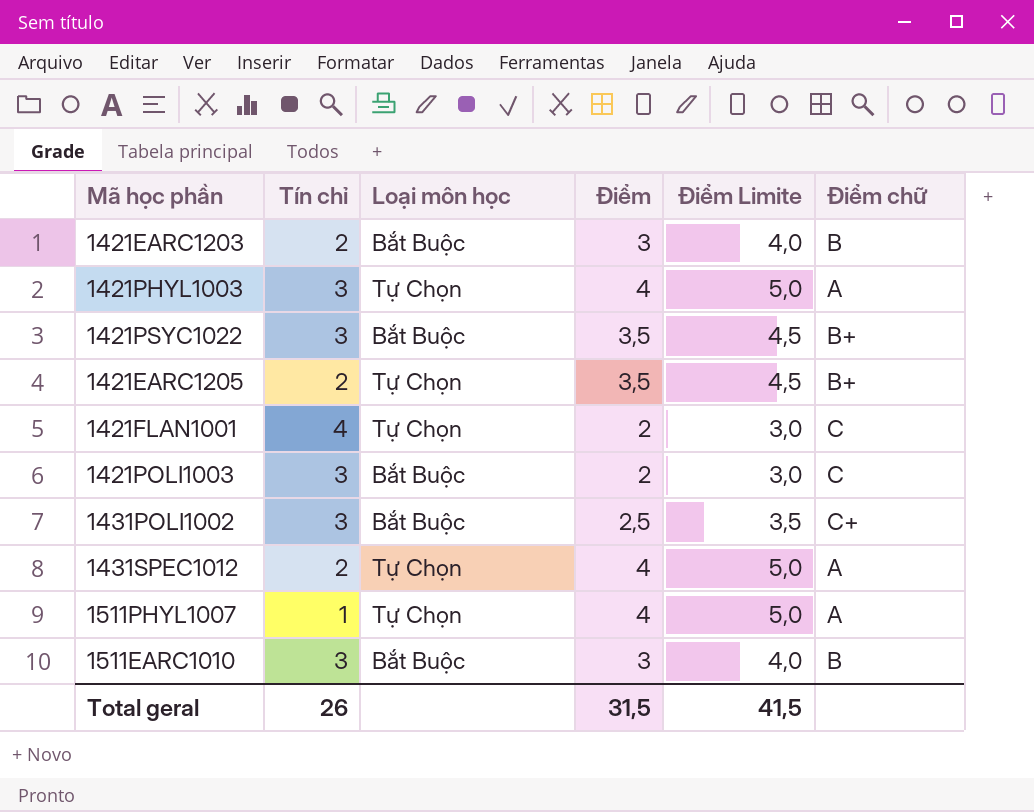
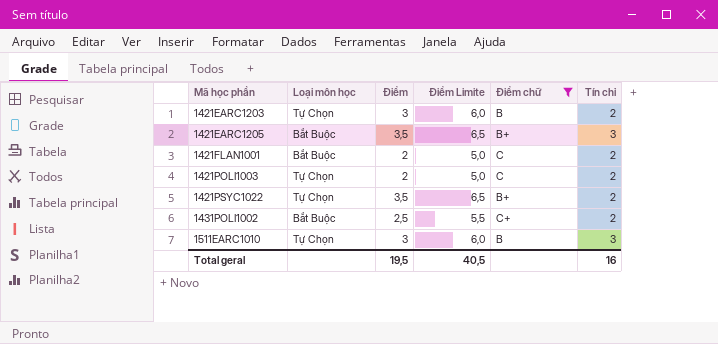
filter: none -> Điểm chữ != A
row order: none -> Mã học phần ascending
column Điểm Limite | formula: [Điểm] + 1 -> [Điểm] + 3
column Tín chỉ | position: 2 -> 6
1421EARC1203 | Loại môn học: Bắt Buộc -> Tự Chọn
1421EARC1205 | Loại môn học: Tự Chọn -> Bắt Buộc
1421EARC1205 | Tín chỉ: 2 -> 3
1421FLAN1001 | Loại môn học: Tự Chọn -> Bắt Buộc
1421FLAN1001 | Tín chỉ: 4 -> 2
1421POLI1003 | Loại môn học: Bắt Buộc -> Tự Chọn
1421POLI1003 | Tín chỉ: 3 -> 2
1421PSYC1022 | Loại môn học: Bắt Buộc -> Tự Chọn
1421PSYC1022 | Tín chỉ: 3 -> 2
1431POLI1002 | Tín chỉ: 3 -> 2
1511EARC1010 | Loại môn học: Bắt Buộc -> Tự Chọn
Total geral | Điểm: 31,5 -> 19,5
Total geral | Điểm Limite: 41,5 -> 40,5
Total geral | Tín chỉ: 26 -> 16

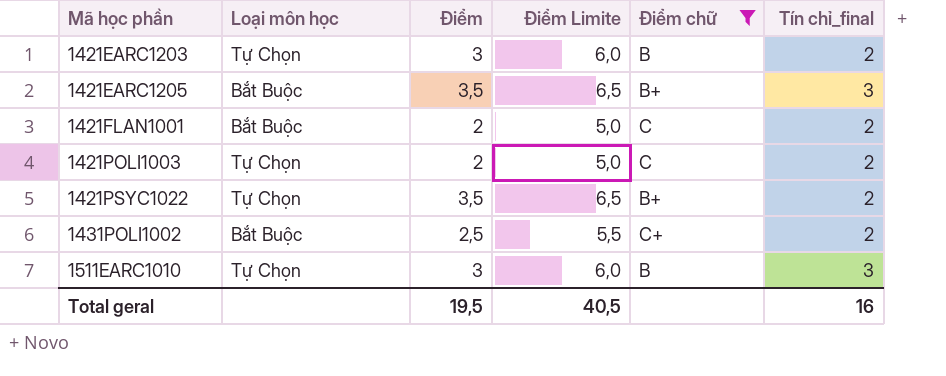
column name: Tín chỉ -> Tín chỉ_final

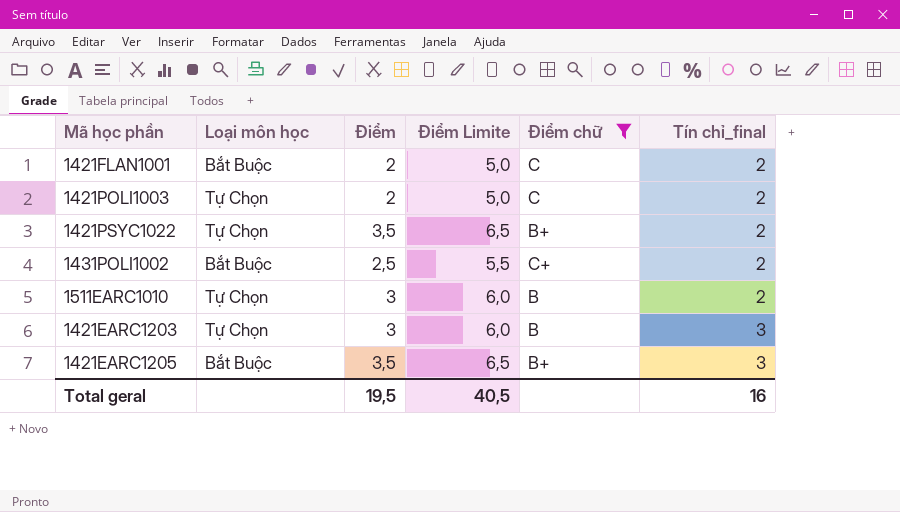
row order: Mã học phần ascending -> Tín chỉ_final ascending
1511EARC1010 | Tín chỉ_final: 3 -> 2
1421EARC1203 | Tín chỉ_final: 2 -> 3

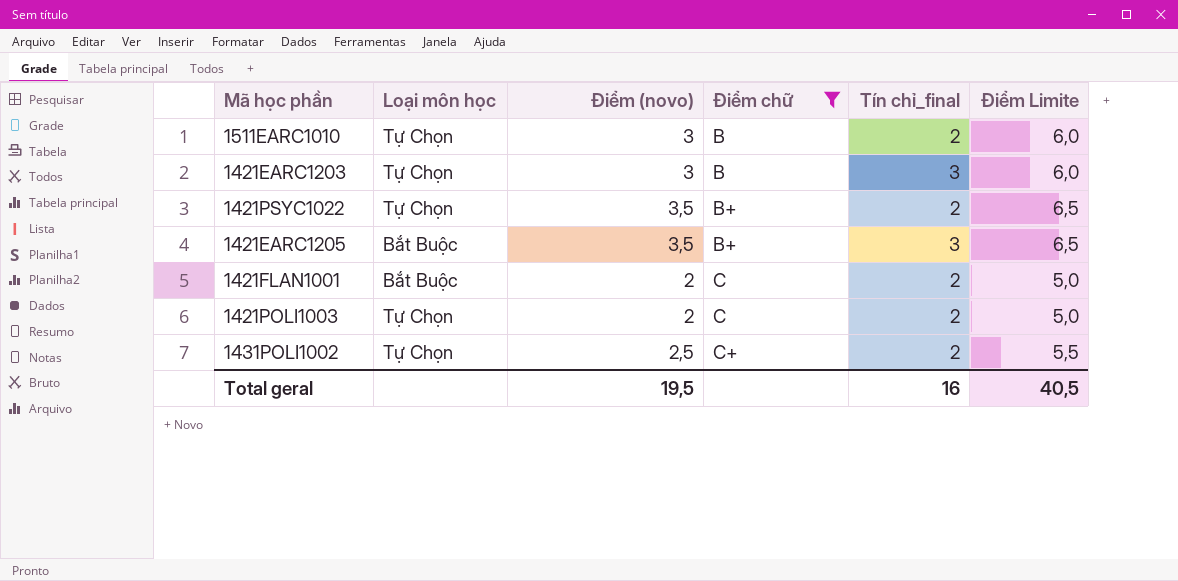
row order: Tín chỉ_final ascending -> Điểm chữ ascending
column name: Điểm -> Điểm (novo)
column Điểm Limite | position: 4 -> 6
1431POLI1002 | Loại môn học: Bắt Buộc -> Tự Chọn

